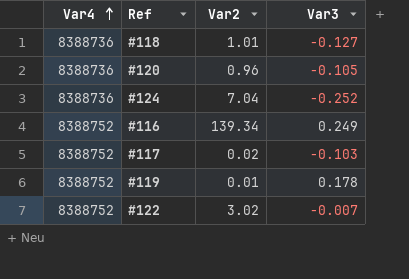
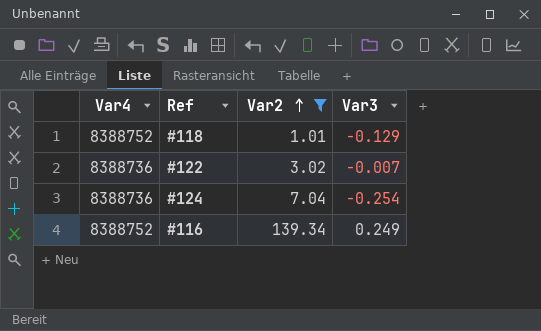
filter: none -> Var2 >= 1.01
row order: Var4 ascending -> Var2 ascending
#118 | Var4: 8388736 -> 8388752
#118 | Var3: -0.127 -> -0.129
#122 | Var4: 8388752 -> 8388736
#124 | Var3: -0.252 -> -0.254

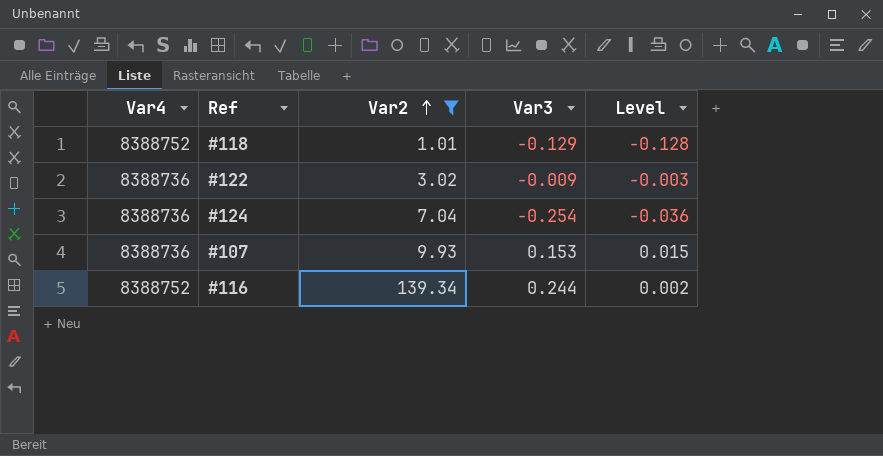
column Level | formula: none -> [Var3] / [Var2]
#122 | Var3: -0.007 -> -0.009
row #107: none -> 8388736 | 9.93 | 0.153 | 0.015
#116 | Var3: 0.249 -> 0.244

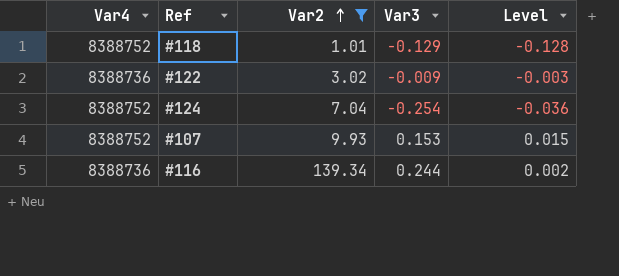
#124 | Var4: 8388736 -> 8388752
#107 | Var4: 8388736 -> 8388752
#116 | Var4: 8388752 -> 8388736

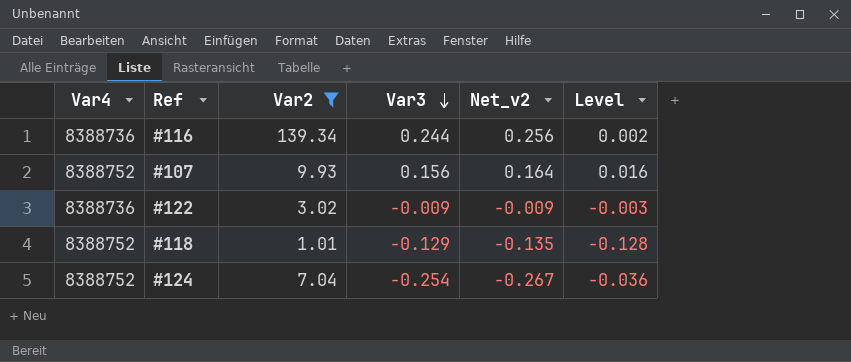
row order: Var2 ascending -> Var3 descending
column Net_v2 | formula: none -> [Var3] * 1.05
#107 | Var3: 0.153 -> 0.156
#107 | Level: 0.015 -> 0.016

